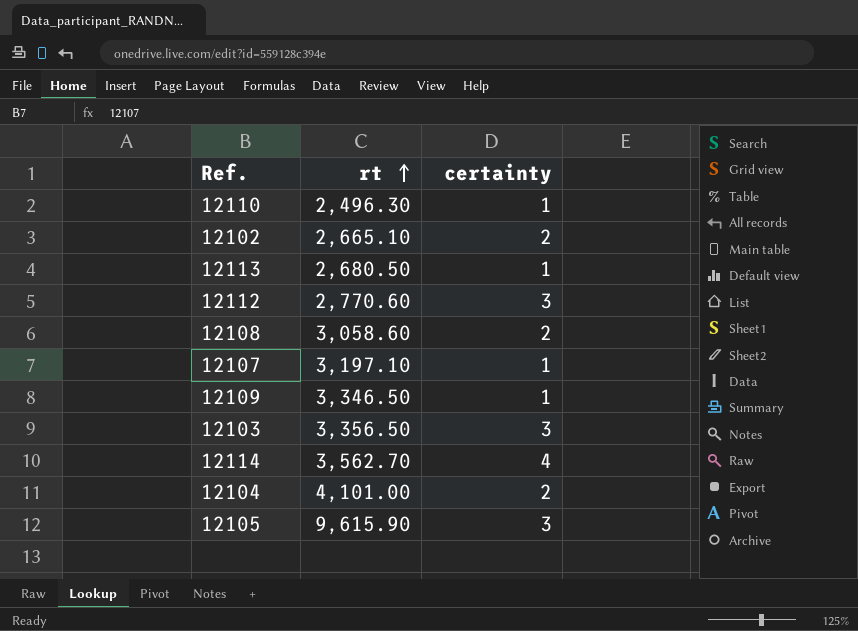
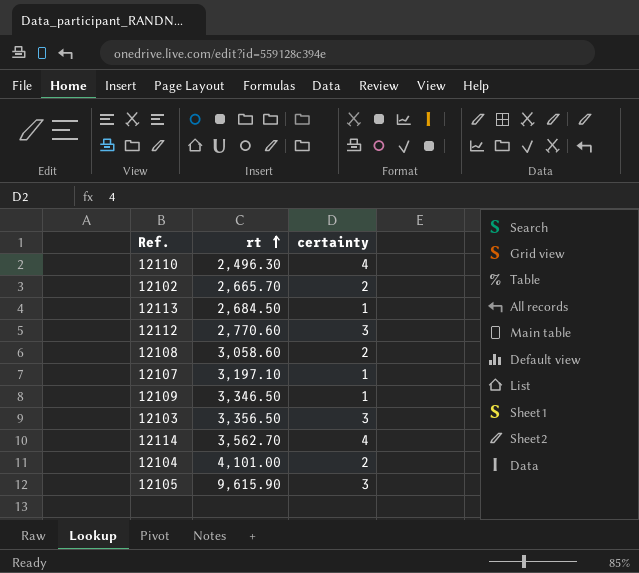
12110 | certainty: 1 -> 4
12102 | rt: 2,665.10 -> 2,665.70
12113 | rt: 2,680.50 -> 2,684.50

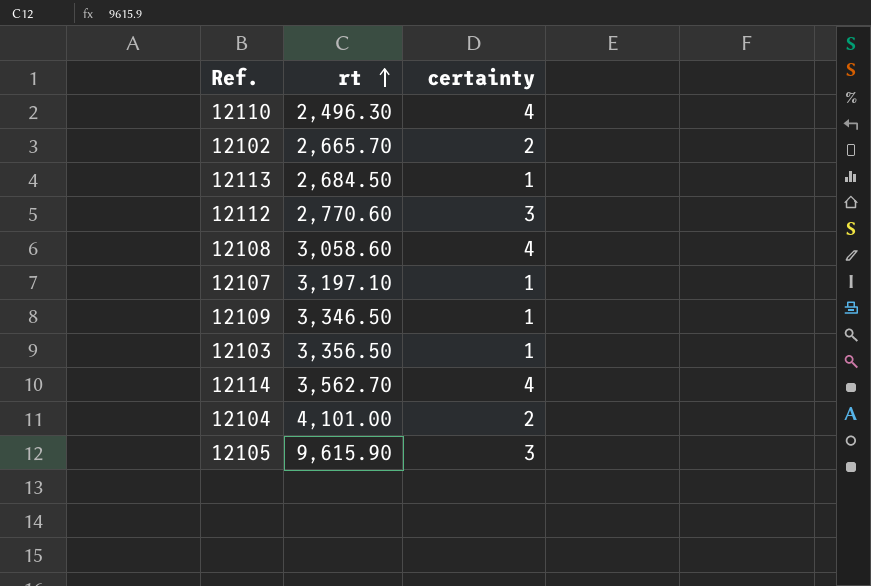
12108 | certainty: 2 -> 4
12103 | certainty: 3 -> 1

